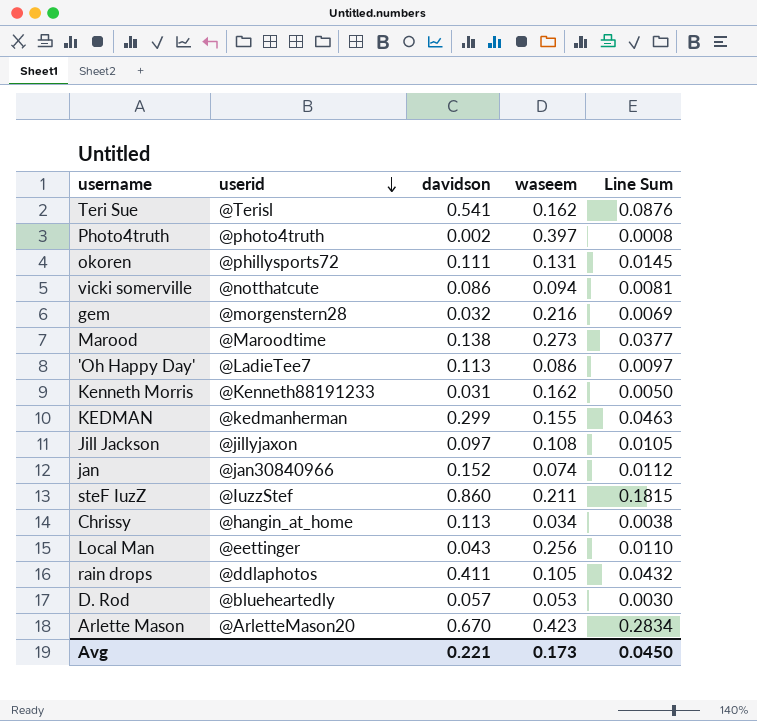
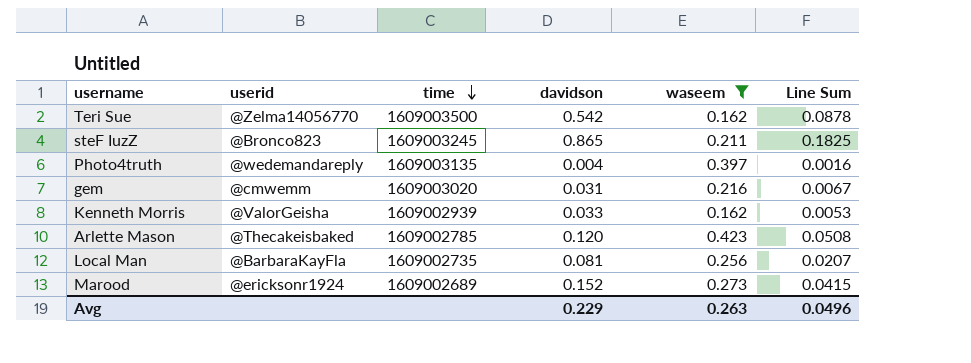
filter: none -> waseem >= 0.162
row order: userid descending -> time descending
column time | position: none -> 3
Teri Sue | userid: @Terisl -> @Zelma14056770
Teri Sue | davidson: 0.541 -> 0.542
Teri Sue | Line Sum: 0.0876 -> 0.0878
steF IuzZ | userid: @IuzzStef -> @Bronco823
steF IuzZ | davidson: 0.860 -> 0.865
steF IuzZ | Line Sum: 0.1815 -> 0.1825
Photo4truth | userid: @photo4truth -> @wedemandareply
Photo4truth | davidson: 0.002 -> 0.004
Photo4truth | Line Sum: 0.0008 -> 0.0016
gem | userid: @morgenstern28 -> @cmwemm
gem | davidson: 0.032 -> 0.031
gem | Line Sum: 0.0069 -> 0.0067
Kenneth Morris | userid: @Kenneth88191233 -> @ValorGeisha
Kenneth Morris | davidson: 0.031 -> 0.033
Kenneth Morris | Line Sum: 0.0050 -> 0.0053
Arlette Mason | userid: @ArletteMason20 -> @Thecakeisbaked
Arlette Mason | davidson: 0.670 -> 0.120
Arlette Mason | Line Sum: 0.2834 -> 0.0508
Local Man | userid: @eettinger -> @BarbaraKayFla
Local Man | davidson: 0.043 -> 0.081
Local Man | Line Sum: 0.0110 -> 0.0207
Marood | userid: @Maroodtime -> @ericksonr1924
Marood | davidson: 0.138 -> 0.152
Marood | Line Sum: 0.0377 -> 0.0415
Avg | davidson: 0.221 -> 0.229
Avg | waseem: 0.173 -> 0.263
Avg | Line Sum: 0.0450 -> 0.0496

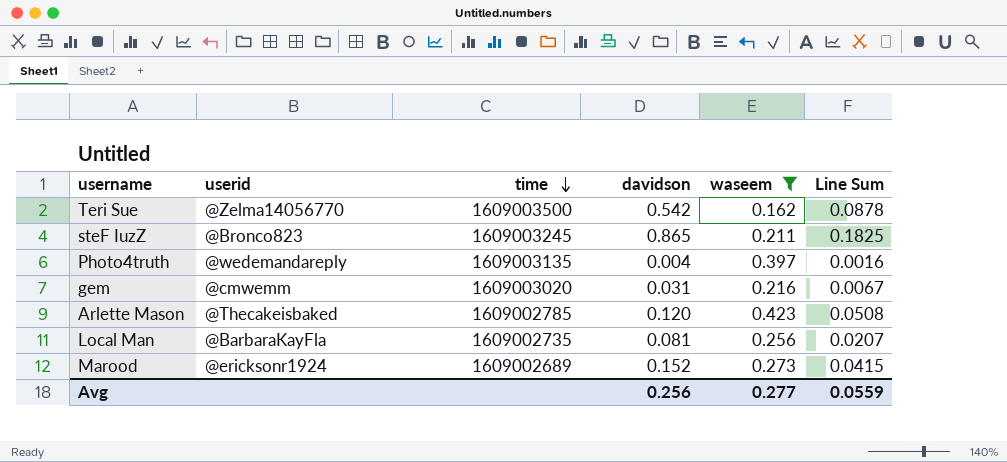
row Kenneth Morris: @ValorGeisha | 1609002939 | 0.033 | 0.162 | 0.0053 -> none
Avg | davidson: 0.229 -> 0.256
Avg | waseem: 0.263 -> 0.277
Avg | Line Sum: 0.0496 -> 0.0559

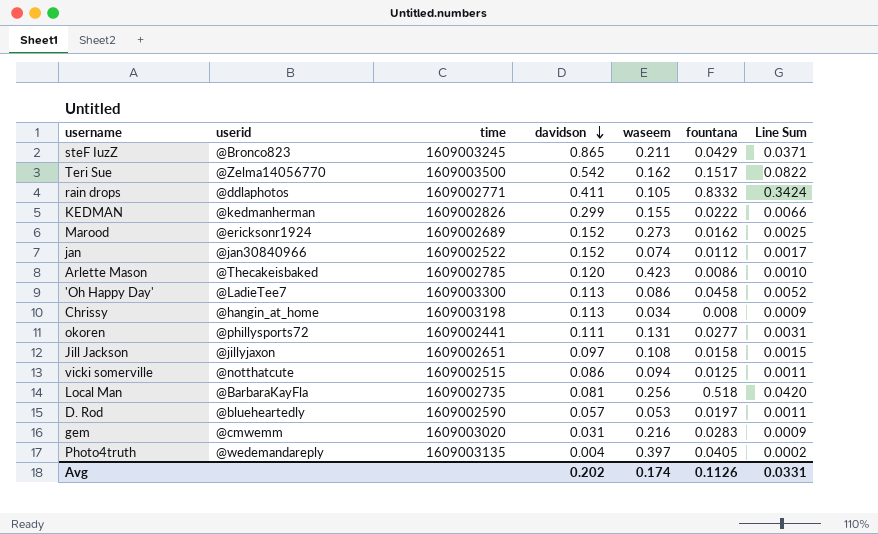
filter: waseem >= 0.162 -> none
row order: time descending -> davidson descending
column fountana | position: none -> 6
column Line Sum | formula: [davidson] * [waseem] -> [davidson] * [fountana]
Avg | davidson: 0.256 -> 0.202
Avg | waseem: 0.277 -> 0.174
Avg | Line Sum: 0.0559 -> 0.0331

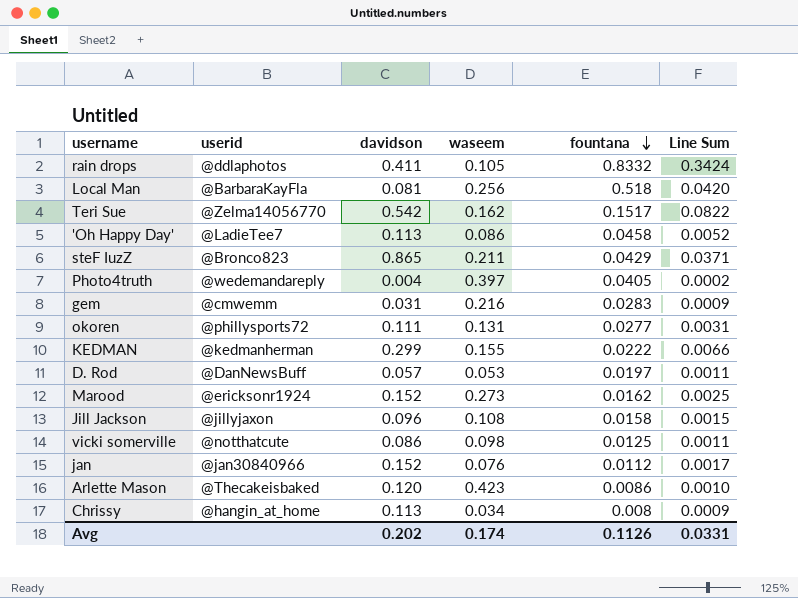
row order: davidson descending -> fountana descending
column time | position: 3 -> none
D. Rod | userid: @blueheartedly -> @DanNewsBuff
Jill Jackson | davidson: 0.097 -> 0.096
vicki somerville | waseem: 0.094 -> 0.098
jan | waseem: 0.074 -> 0.076

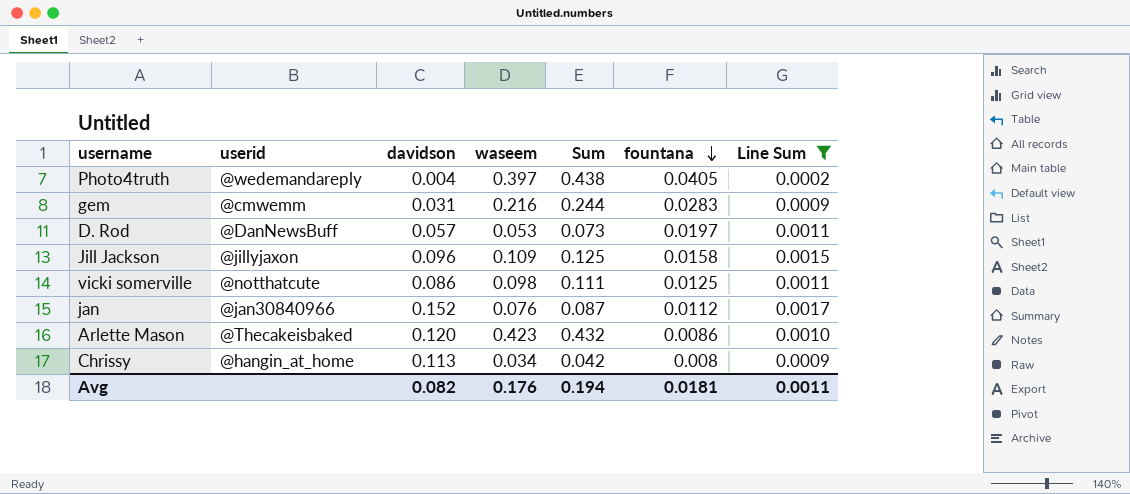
filter: none -> Line Sum <= 0.0017
column Sum | formula: none -> [waseem] + [fountana]
Jill Jackson | waseem: 0.108 -> 0.109
Avg | davidson: 0.202 -> 0.082
Avg | waseem: 0.174 -> 0.176
Avg | fountana: 0.1126 -> 0.0181
Avg | Line Sum: 0.0331 -> 0.0011

